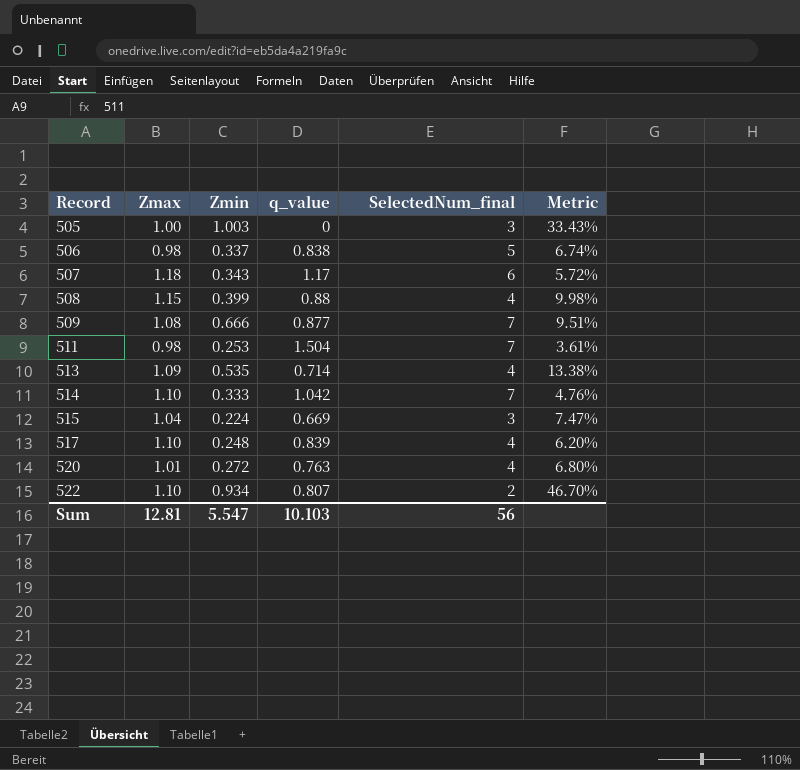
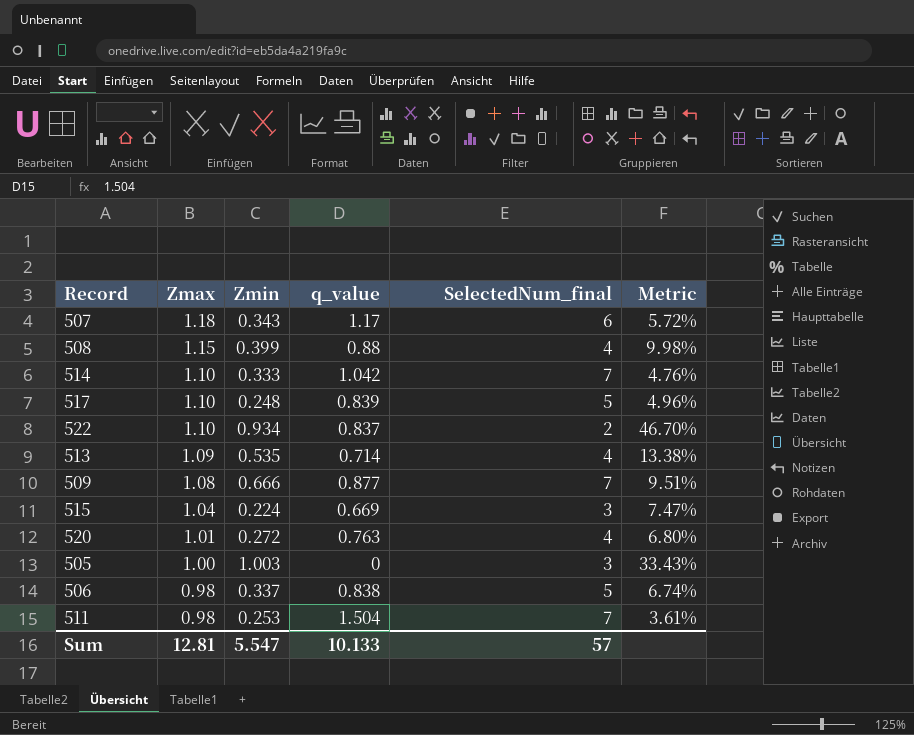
row order: Record ascending -> Zmax descending
517 | SelectedNum_final: 4 -> 5
517 | Metric: 6.20% -> 4.96%
522 | q_value: 0.807 -> 0.837
Sum | q_value: 10.103 -> 10.133
Sum | SelectedNum_final: 56 -> 57

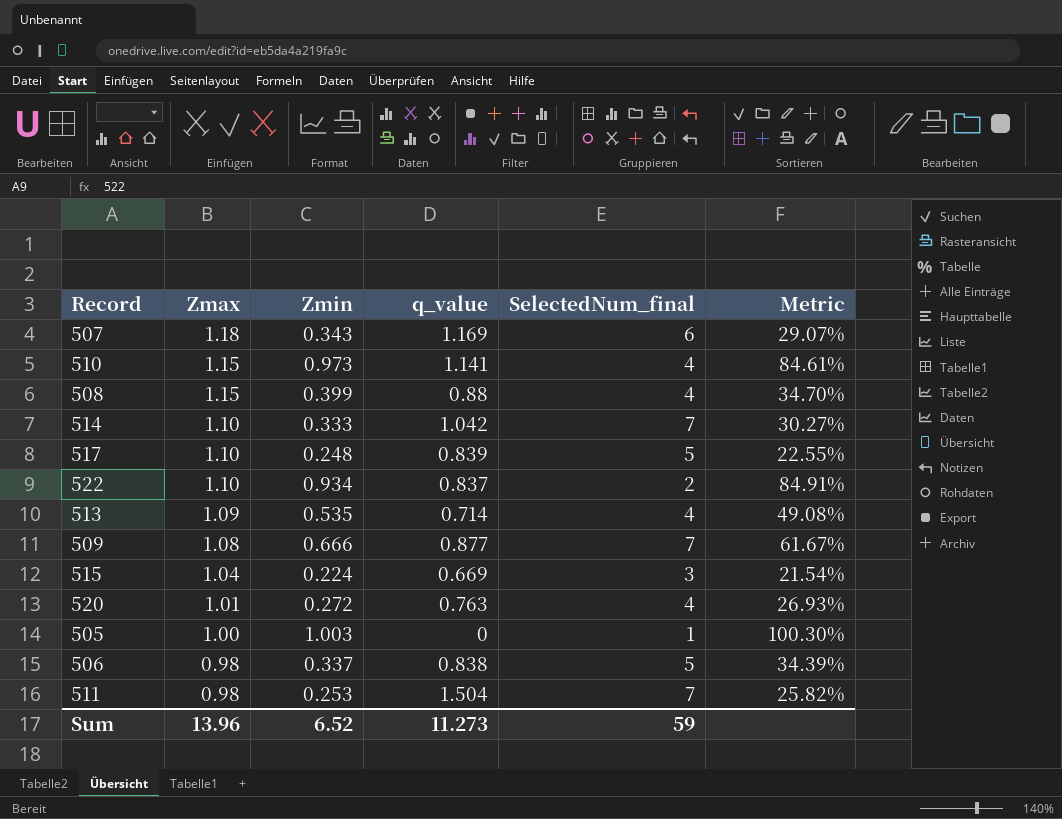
column Metric | formula: [Zmin] / [SelectedNum_final] -> [Zmin] / [Zmax]
507 | q_value: 1.17 -> 1.169
row 510: none -> 1.15 | 0.973 | 1.141 | 4 | 84.61%
505 | SelectedNum_final: 3 -> 1
Sum | Zmax: 12.81 -> 13.96
Sum | Zmin: 5.547 -> 6.52
Sum | q_value: 10.133 -> 11.273
Sum | SelectedNum_final: 57 -> 59

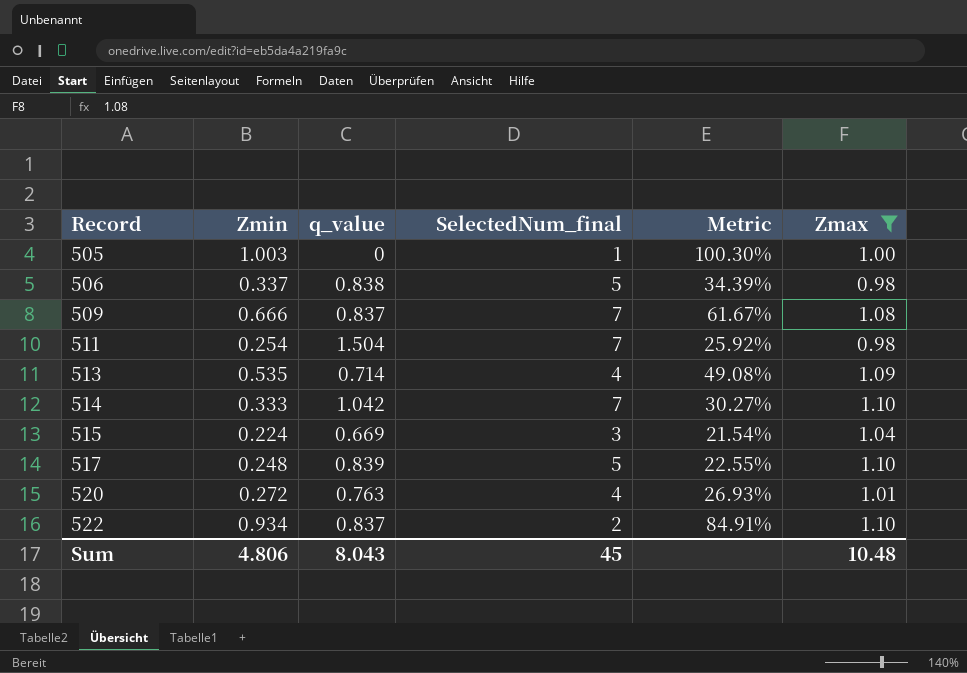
filter: none -> Zmax <= 1.10
row order: Zmax descending -> Record ascending
column Zmax | position: 2 -> 6
509 | q_value: 0.877 -> 0.837
511 | Zmin: 0.253 -> 0.254
511 | Metric: 25.82% -> 25.92%
Sum | Zmin: 6.52 -> 4.806
Sum | q_value: 11.273 -> 8.043
Sum | SelectedNum_final: 59 -> 45
Sum | Zmax: 13.96 -> 10.48

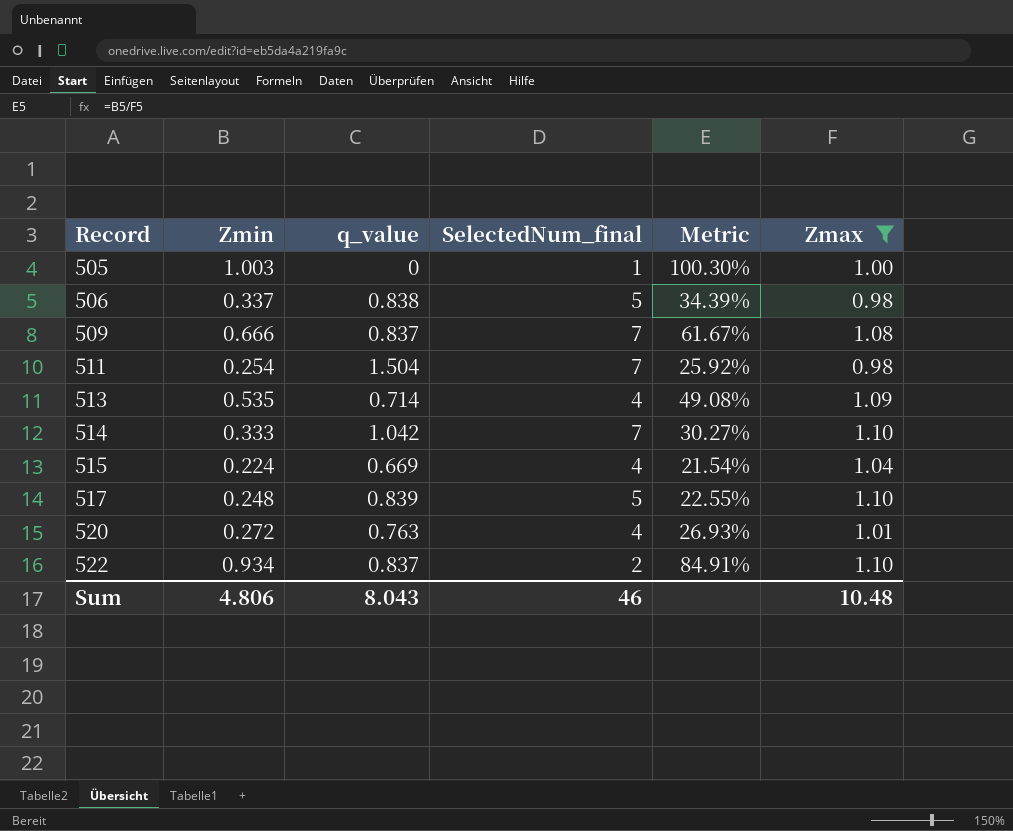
515 | SelectedNum_final: 3 -> 4
Sum | SelectedNum_final: 45 -> 46

